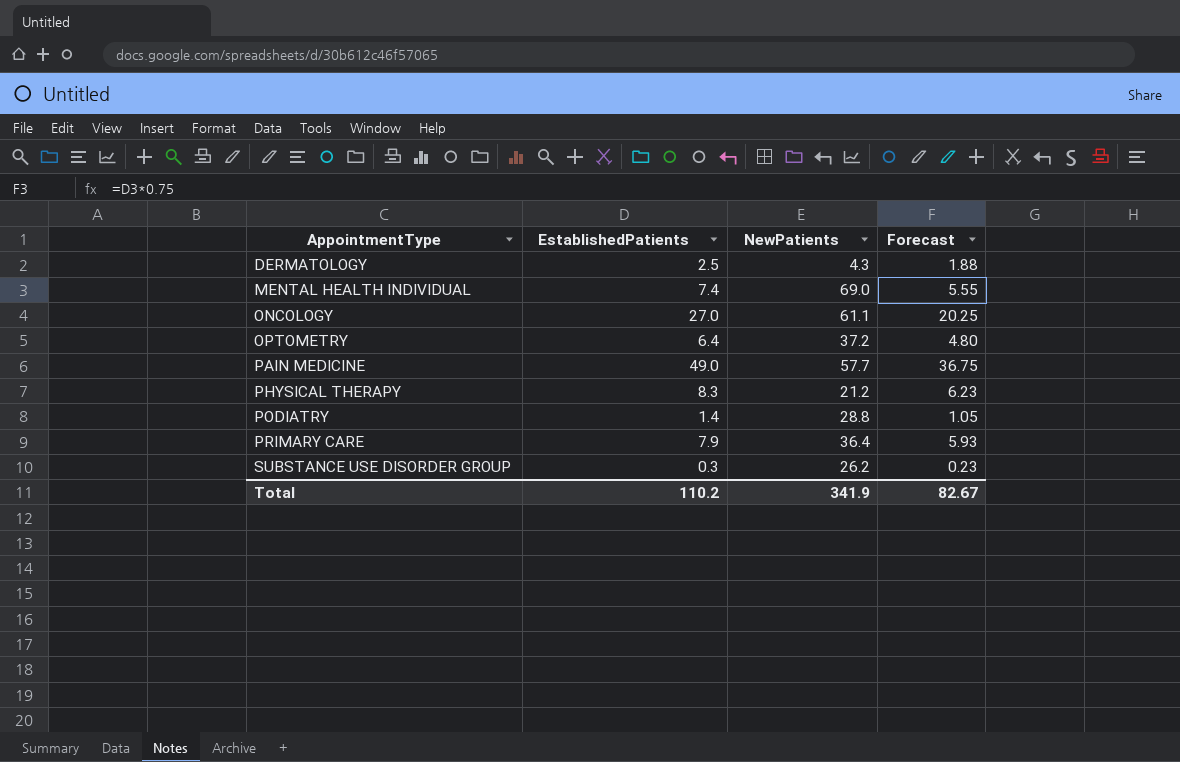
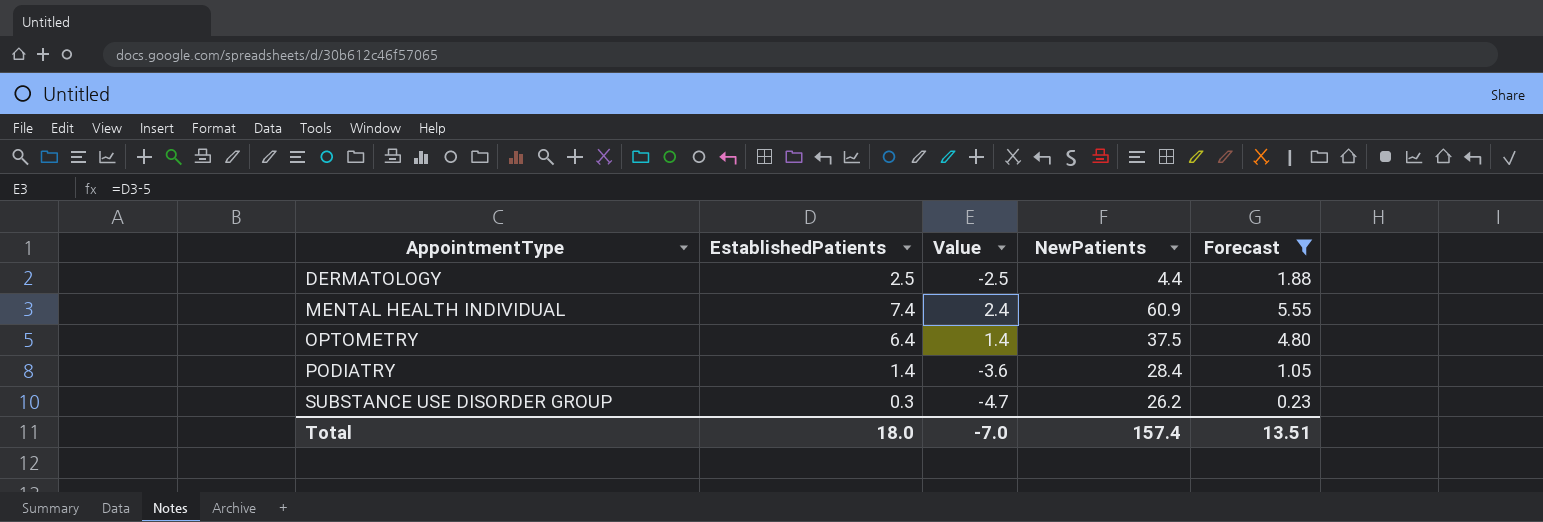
filter: none -> Forecast <= 5.55
column Value | formula: none -> [EstablishedPatients] - 5
DERMATOLOGY | NewPatients: 4.3 -> 4.4
MENTAL HEALTH INDIVIDUAL | NewPatients: 69.0 -> 60.9
OPTOMETRY | NewPatients: 37.2 -> 37.5
PODIATRY | NewPatients: 28.8 -> 28.4
Total | EstablishedPatients: 110.2 -> 18.0
Total | NewPatients: 341.9 -> 157.4
Total | Forecast: 82.67 -> 13.51

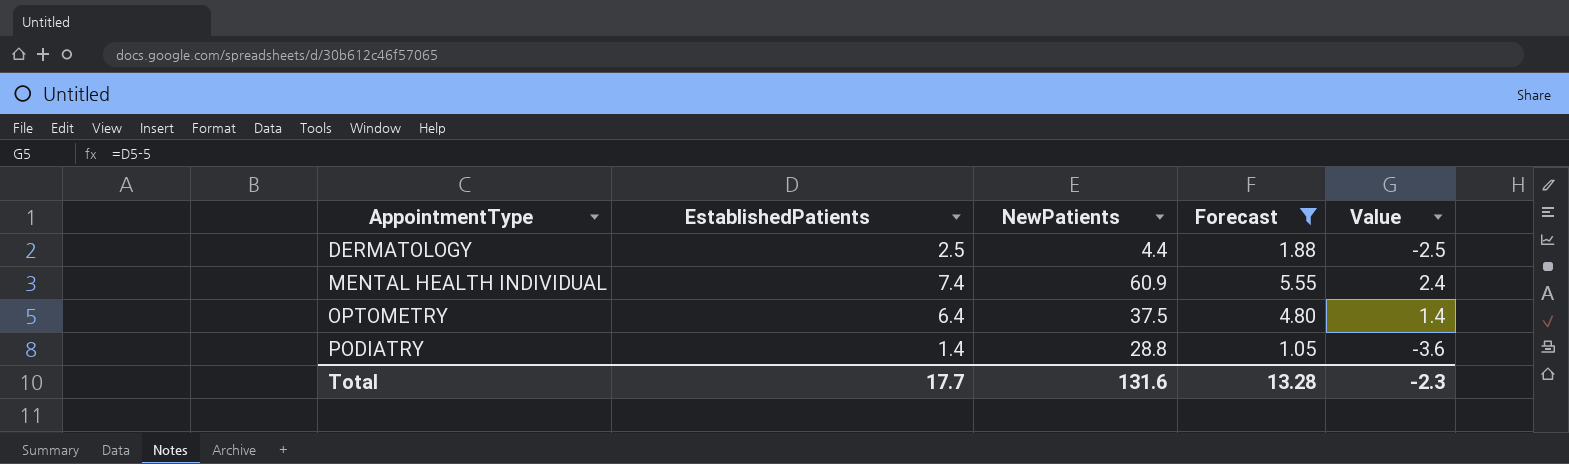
column Value | position: 3 -> 5
row SUBSTANCE USE DISORDER GROUP: 0.3 | -4.7 | 26.2 | 0.23 -> none
PODIATRY | NewPatients: 28.4 -> 28.8
Total | EstablishedPatients: 18.0 -> 17.7
Total | NewPatients: 157.4 -> 131.6
Total | Forecast: 13.51 -> 13.28
Total | Value: -7.0 -> -2.3

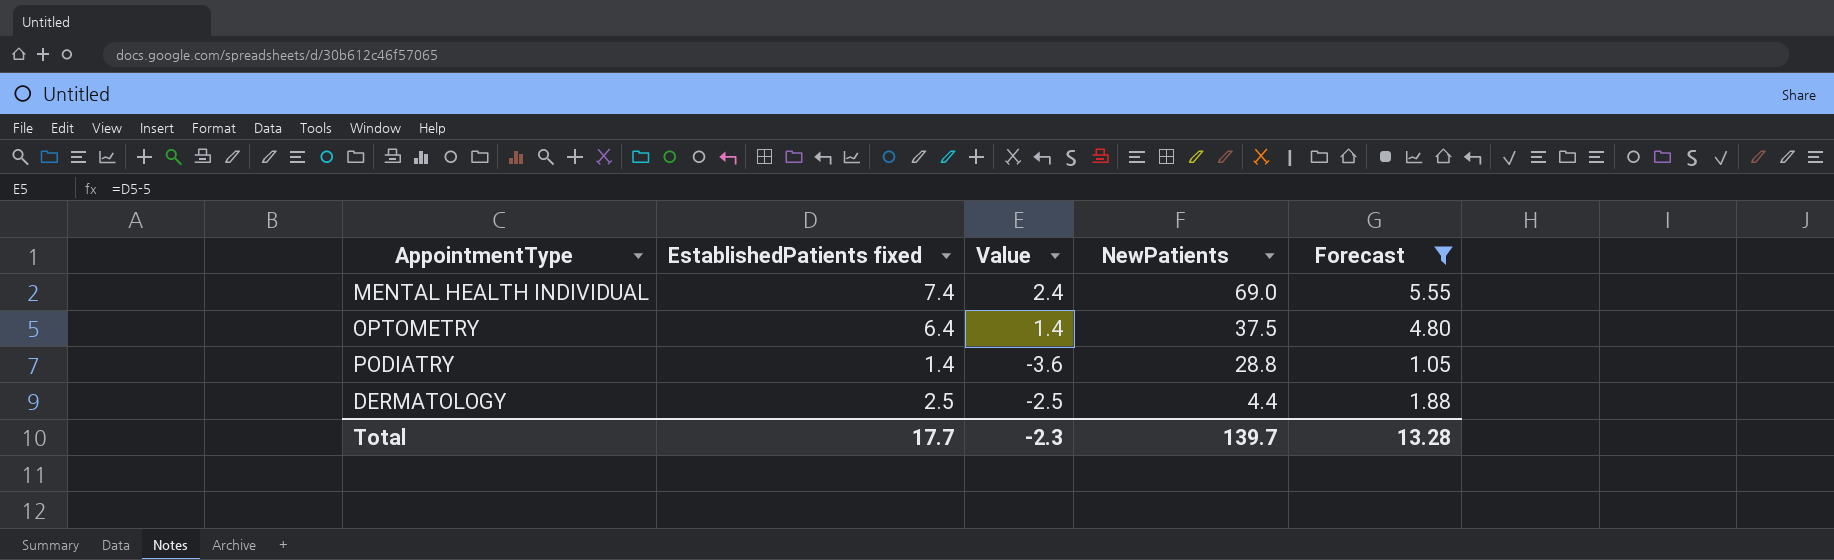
row order: AppointmentType ascending -> NewPatients descending
column name: EstablishedPatients -> EstablishedPatients fixed
column Value | position: 5 -> 3
MENTAL HEALTH INDIVIDUAL | NewPatients: 60.9 -> 69.0
Total | NewPatients: 131.6 -> 139.7

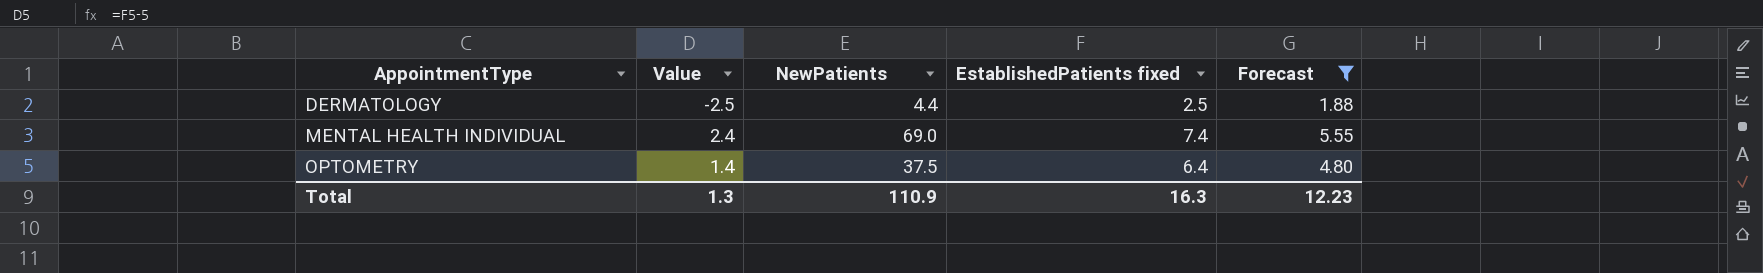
row order: NewPatients descending -> AppointmentType ascending
column EstablishedPatients fixed | position: 2 -> 4
row PODIATRY: 1.4 | -3.6 | 28.8 | 1.05 -> none
Total | Value: -2.3 -> 1.3
Total | NewPatients: 139.7 -> 110.9
Total | EstablishedPatients fixed: 17.7 -> 16.3
Total | Forecast: 13.28 -> 12.23

